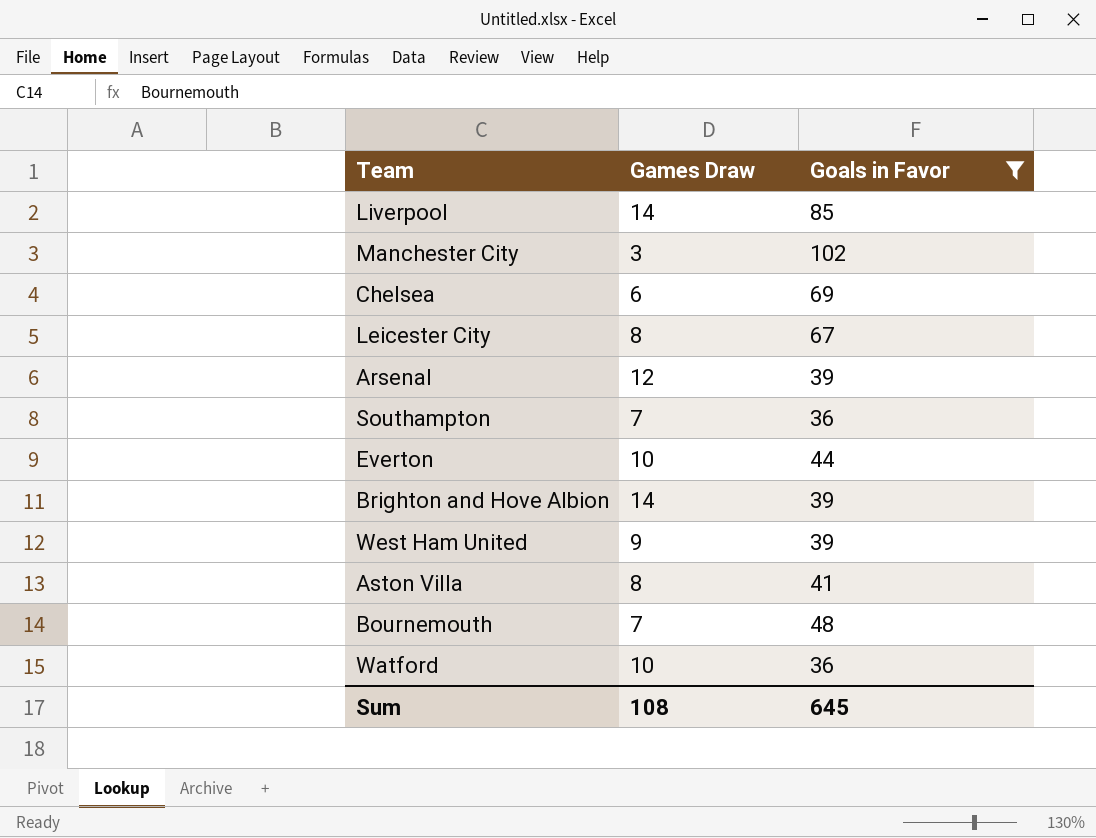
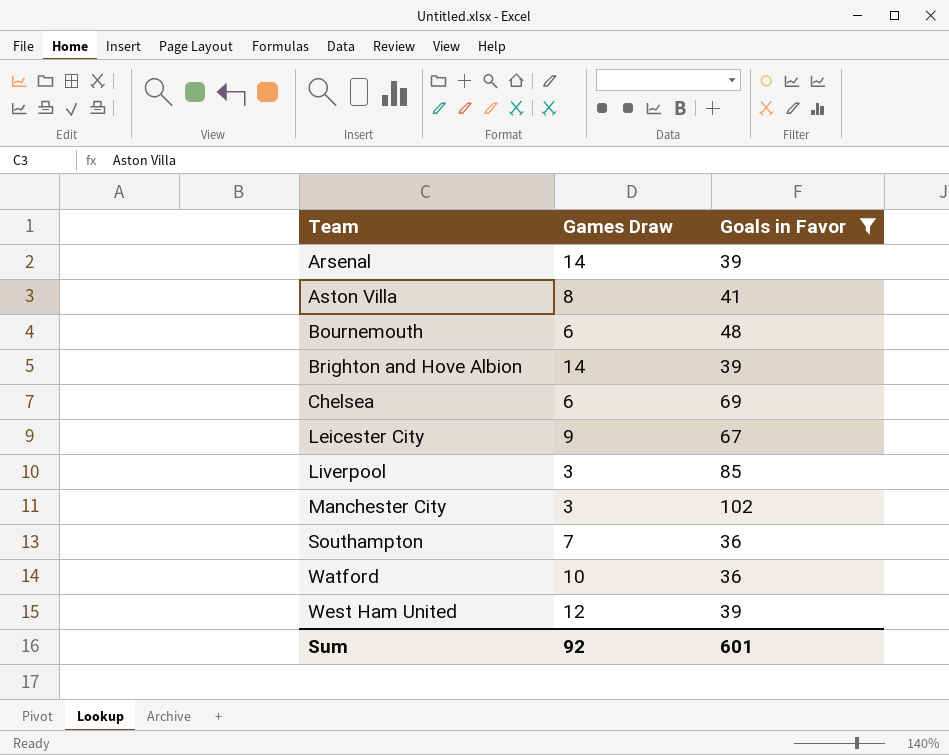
row order: none -> Team ascending
row Everton: 10 | 44 -> none
Arsenal | Games Draw: 12 -> 14
Bournemouth | Games Draw: 7 -> 6
Leicester City | Games Draw: 8 -> 9
Liverpool | Games Draw: 14 -> 3
West Ham United | Games Draw: 9 -> 12
Sum | Games Draw: 108 -> 92
Sum | Goals in Favor: 645 -> 601

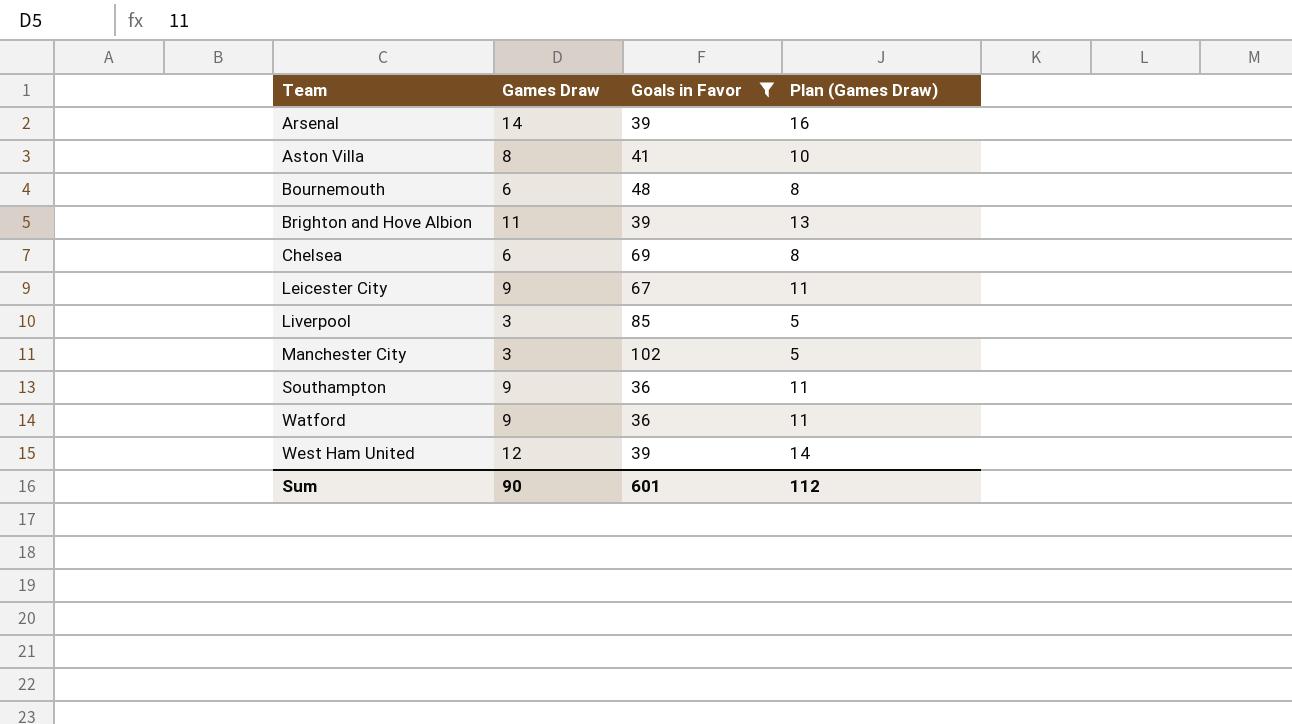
column Plan (Games Draw) | formula: none -> [Games Draw] + 2
Brighton and Hove Albion | Games Draw: 14 -> 11
Southampton | Games Draw: 7 -> 9
Watford | Games Draw: 10 -> 9
Sum | Games Draw: 92 -> 90

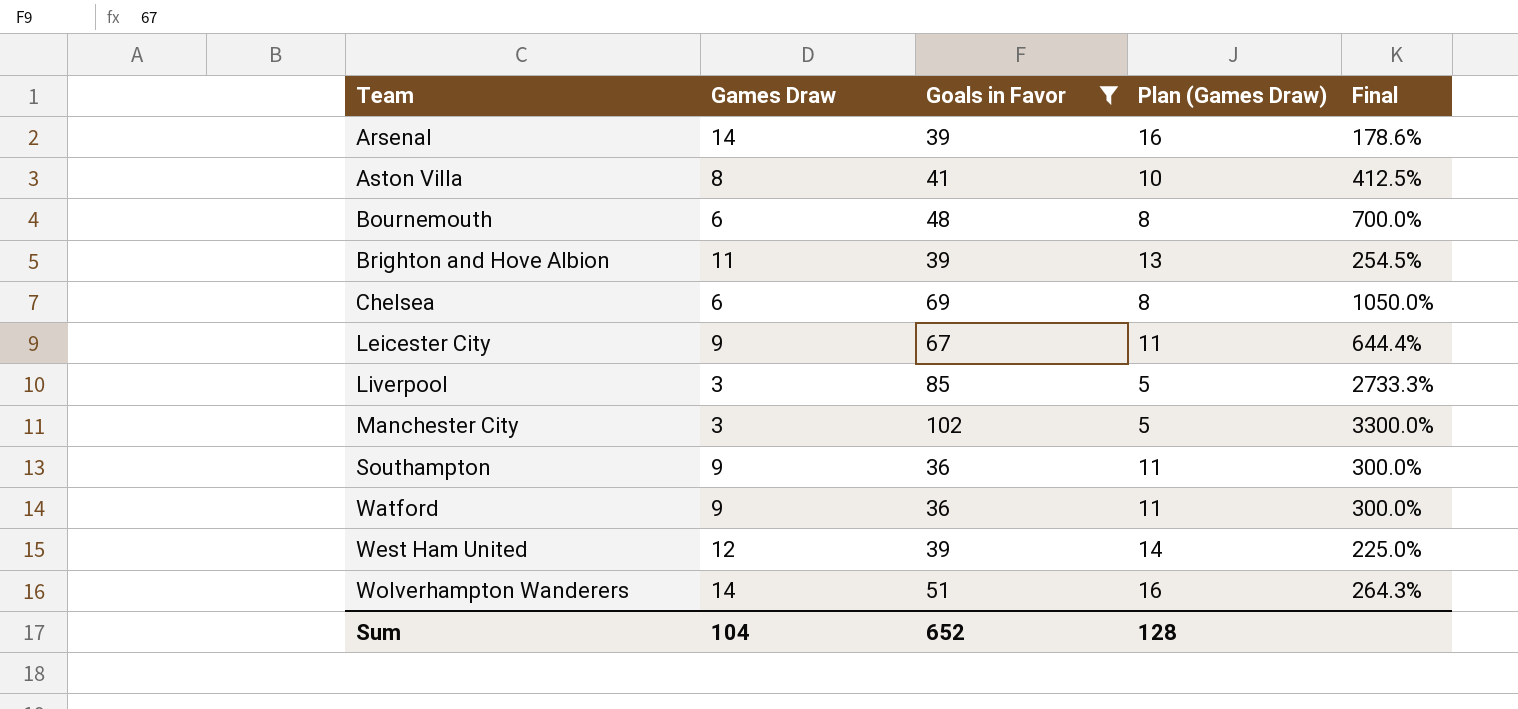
column Final | formula: none -> ([Goals in Favor] - [Games Draw]) / [Games Draw]
row Wolverhampton Wanderers: none -> 14 | 51 | 16 | 264.3%
Sum | Games Draw: 90 -> 104
Sum | Goals in Favor: 601 -> 652
Sum | Plan (Games Draw): 112 -> 128

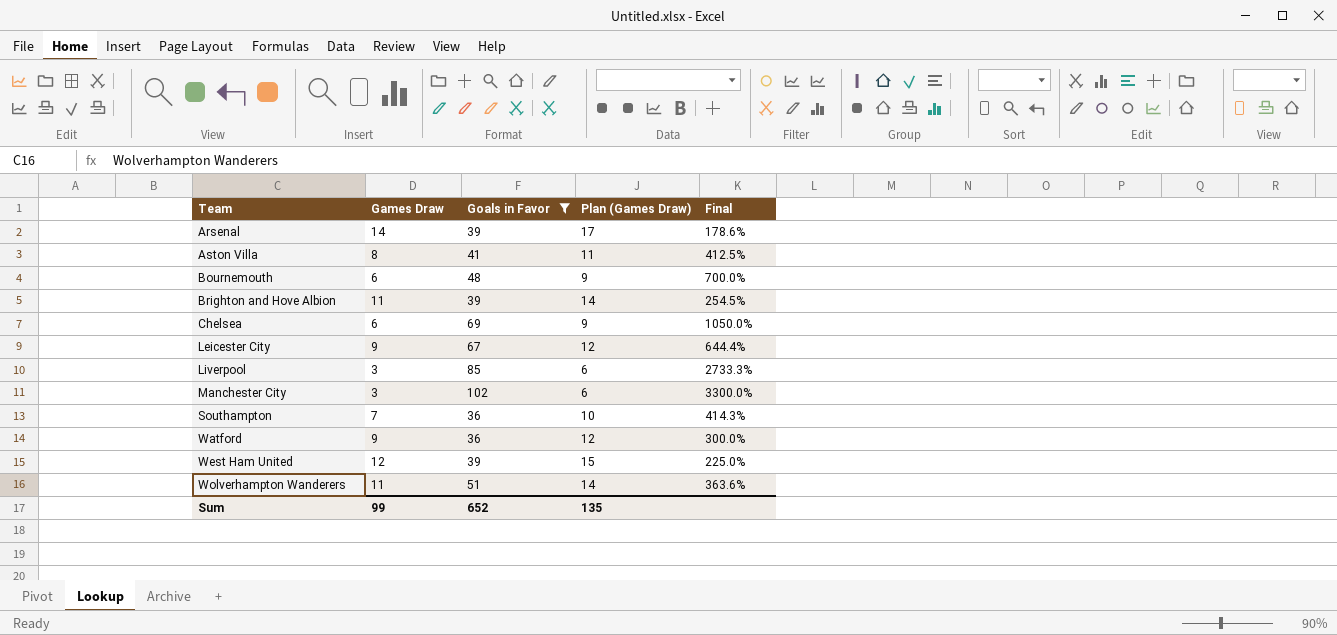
column Plan (Games Draw) | formula: [Games Draw] + 2 -> [Games Draw] + 3
Southampton | Games Draw: 9 -> 7
Southampton | Final: 300.0% -> 414.3%
Wolverhampton Wanderers | Games Draw: 14 -> 11
Wolverhampton Wanderers | Final: 264.3% -> 363.6%
Sum | Games Draw: 104 -> 99
Sum | Plan (Games Draw): 128 -> 135

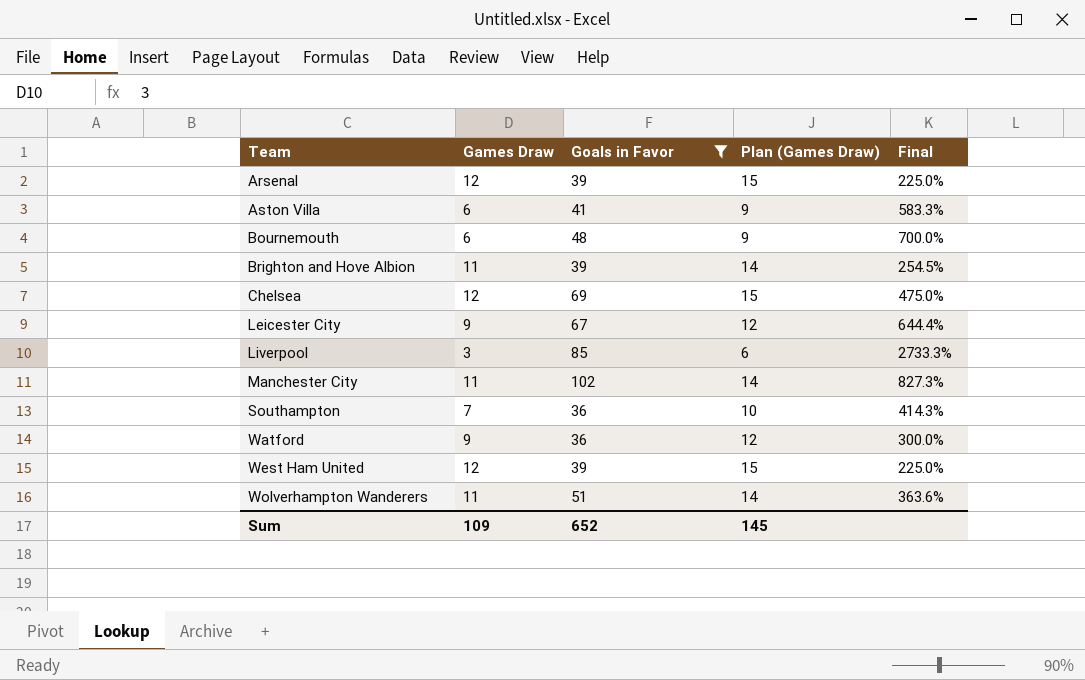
Arsenal | Games Draw: 14 -> 12
Arsenal | Plan (Games Draw): 17 -> 15
Arsenal | Final: 178.6% -> 225.0%
Aston Villa | Games Draw: 8 -> 6
Aston Villa | Plan (Games Draw): 11 -> 9
Aston Villa | Final: 412.5% -> 583.3%
Chelsea | Games Draw: 6 -> 12
Chelsea | Plan (Games Draw): 9 -> 15
Chelsea | Final: 1050.0% -> 475.0%
Manchester City | Games Draw: 3 -> 11
Manchester City | Plan (Games Draw): 6 -> 14
Manchester City | Final: 3300.0% -> 827.3%
Sum | Games Draw: 99 -> 109
Sum | Plan (Games Draw): 135 -> 145

